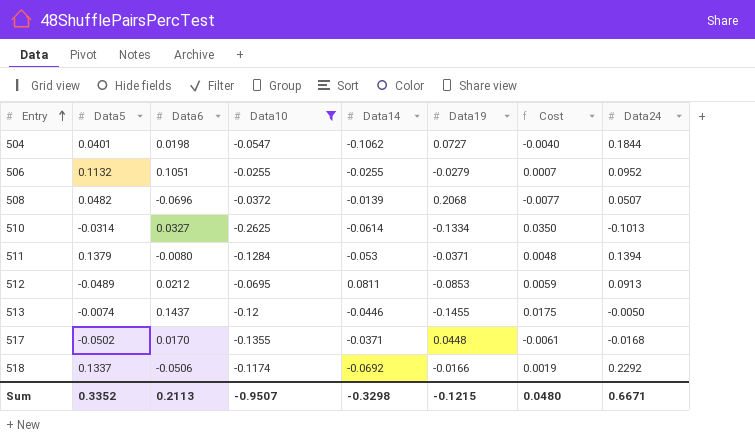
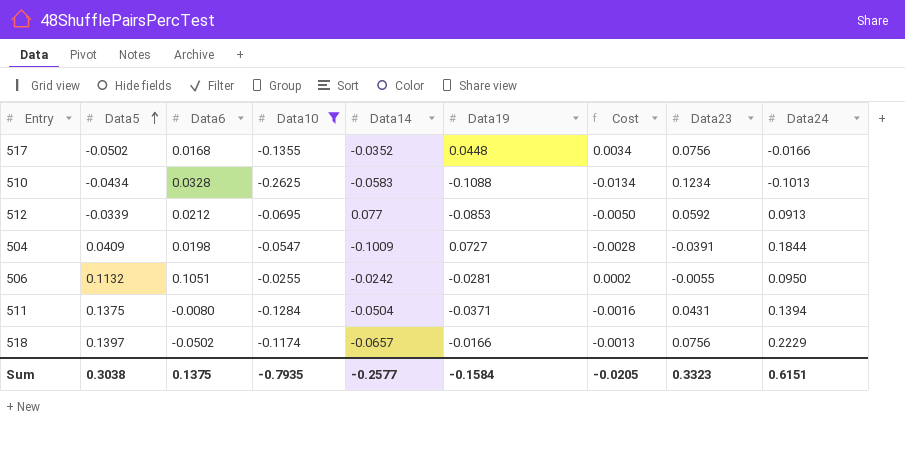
row order: Entry ascending -> Data5 ascending
column Cost | formula: [Data10] * [Data19] -> [Data19] * [Data23]
column Data23 | position: none -> 8
row 508: 0.0482 | -0.0696 | -0.0372 | -0.0139 | 0.2068 | -0.0077 | 0.0507 -> none
row 513: -0.0074 | 0.1437 | -0.12 | -0.0446 | -0.1455 | 0.0175 | -0.0050 -> none
517 | Data6: 0.0170 -> 0.0168
517 | Data14: -0.0371 -> -0.0352
517 | Data24: -0.0168 -> -0.0166
510 | Data5: -0.0314 -> -0.0434
510 | Data6: 0.0327 -> 0.0328
510 | Data14: -0.0614 -> -0.0583
510 | Data19: -0.1334 -> -0.1088
512 | Data5: -0.0489 -> -0.0339
512 | Data14: 0.0811 -> 0.077
504 | Data5: 0.0401 -> 0.0409
504 | Data14: -0.1062 -> -0.1009
506 | Data14: -0.0255 -> -0.0242
506 | Data19: -0.0279 -> -0.0281
506 | Data24: 0.0952 -> 0.0950
511 | Data5: 0.1379 -> 0.1375
511 | Data14: -0.053 -> -0.0504
518 | Data5: 0.1337 -> 0.1397
518 | Data6: -0.0506 -> -0.0502
518 | Data14: -0.0692 -> -0.0657
518 | Data24: 0.2292 -> 0.2229
Sum | Data5: 0.3352 -> 0.3038
Sum | Data6: 0.2113 -> 0.1375
Sum | Data10: -0.9507 -> -0.7935
Sum | Data14: -0.3298 -> -0.2577
Sum | Data19: -0.1215 -> -0.1584
Sum | Cost: 0.0480 -> -0.0205
Sum | Data24: 0.6671 -> 0.6151

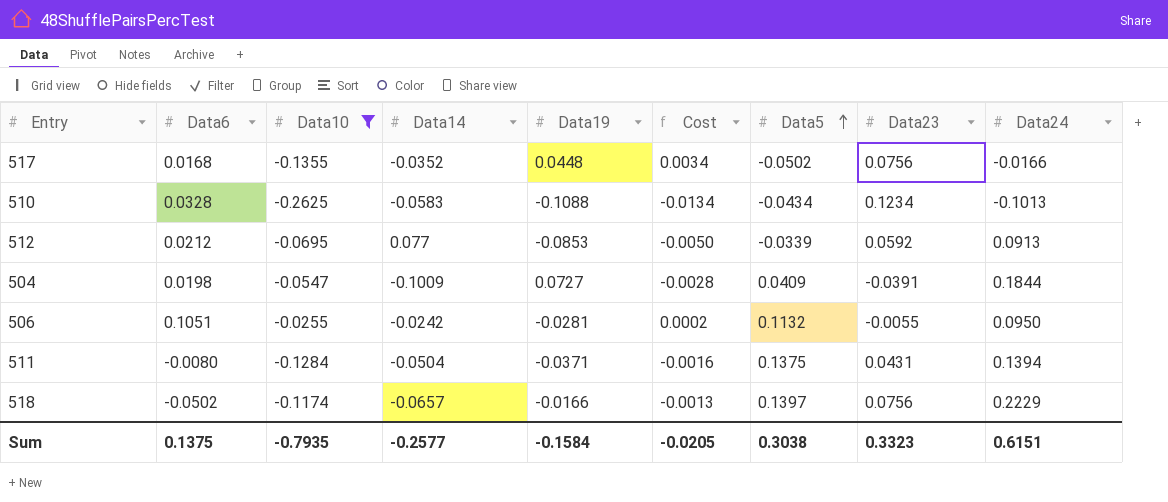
column Data5 | position: 2 -> 7

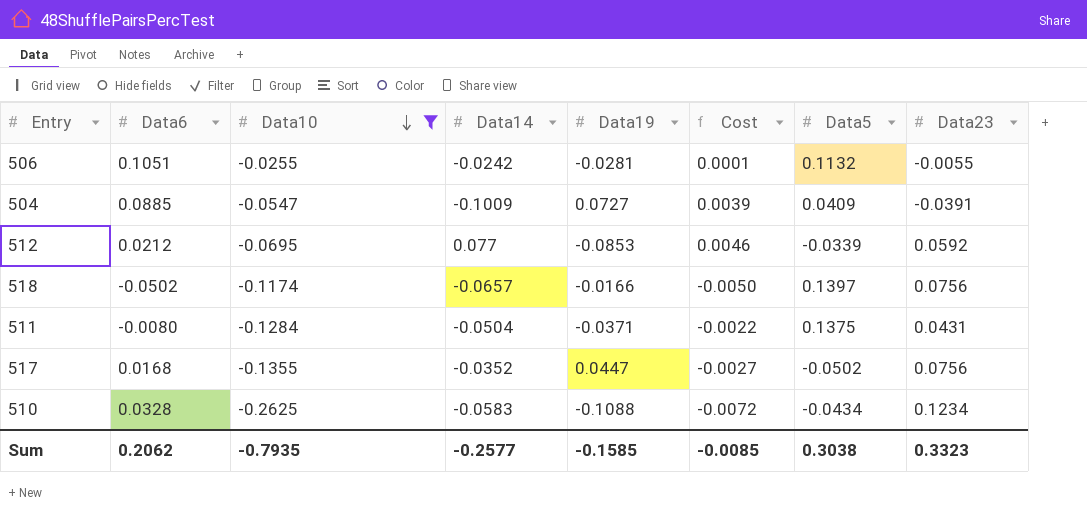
row order: Data5 ascending -> Data10 descending
column Data24 | position: 9 -> none
column Cost | formula: [Data19] * [Data23] -> [Data14] * [Data23]
504 | Data6: 0.0198 -> 0.0885
517 | Data19: 0.0448 -> 0.0447
Sum | Data6: 0.1375 -> 0.2062
Sum | Data19: -0.1584 -> -0.1585
Sum | Cost: -0.0205 -> -0.0085

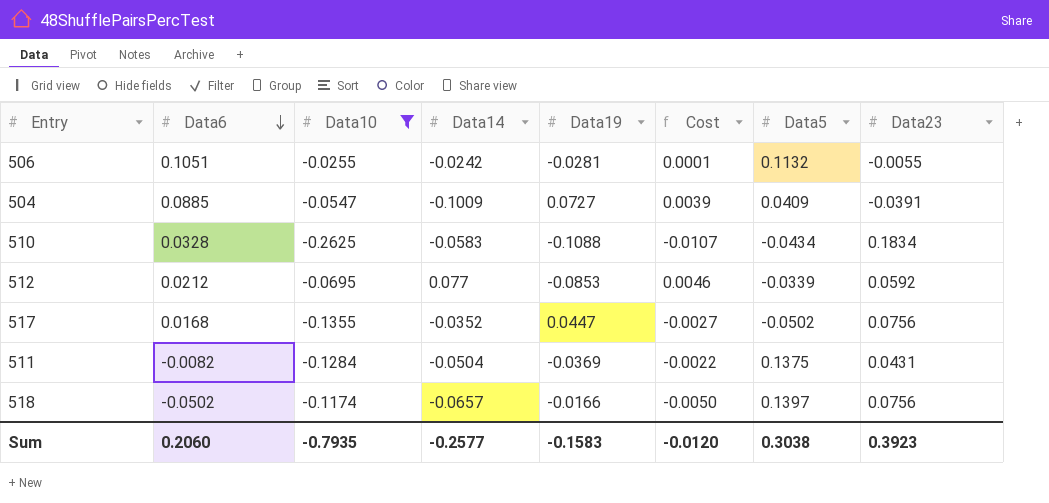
row order: Data10 descending -> Data6 descending
510 | Cost: -0.0072 -> -0.0107
510 | Data23: 0.1234 -> 0.1834
511 | Data6: -0.0080 -> -0.0082
511 | Data19: -0.0371 -> -0.0369
Sum | Data6: 0.2062 -> 0.2060
Sum | Data19: -0.1585 -> -0.1583
Sum | Cost: -0.0085 -> -0.0120
Sum | Data23: 0.3323 -> 0.3923

